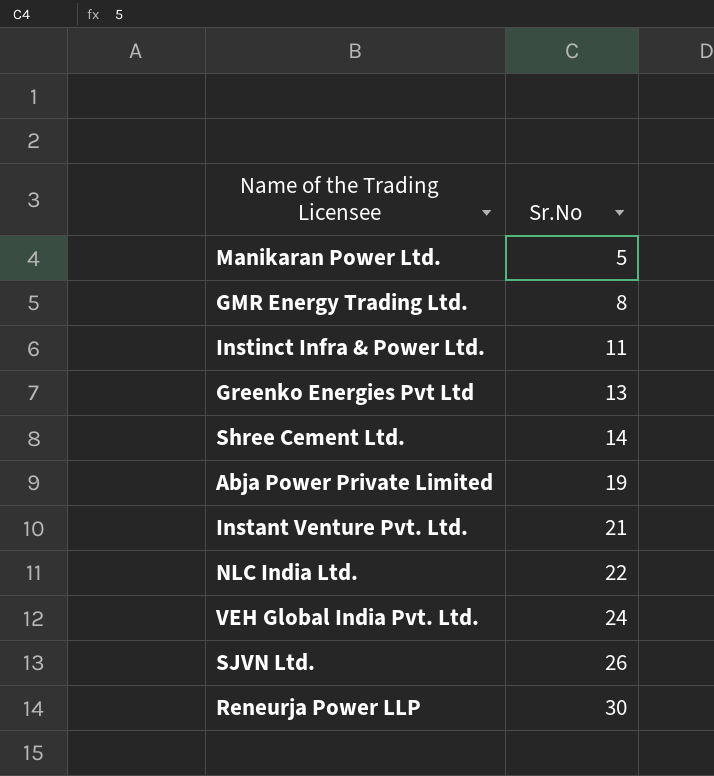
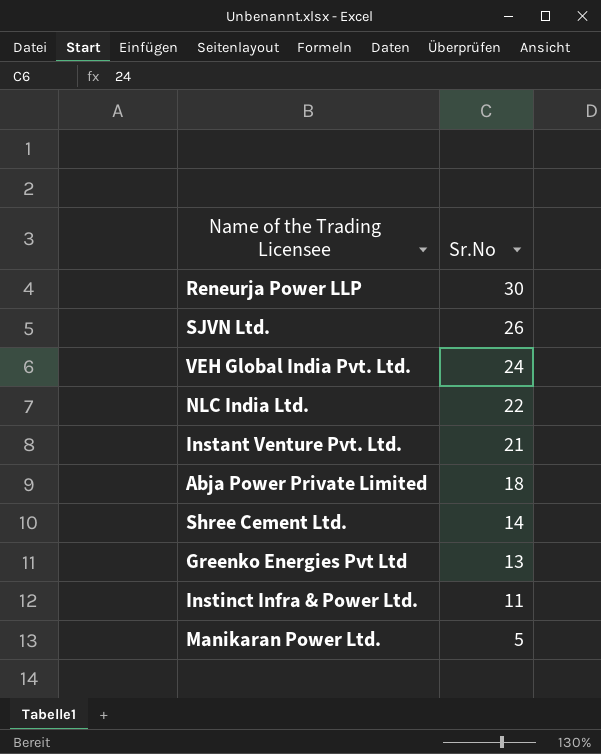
row order: Sr.No ascending -> Sr.No descending
row GMR Energy Trading Ltd.: 8 -> none
Abja Power Private Limited | Sr.No: 19 -> 18

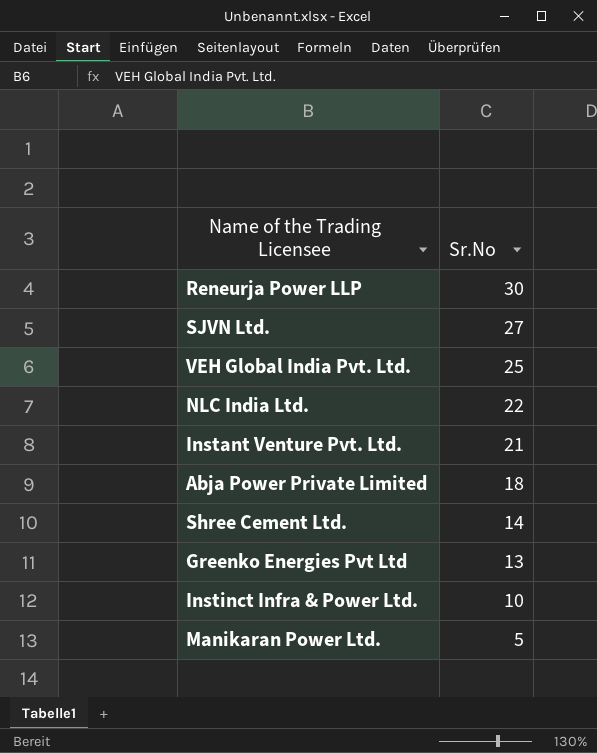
SJVN Ltd. | Sr.No: 26 -> 27
VEH Global India Pvt. Ltd. | Sr.No: 24 -> 25
Instinct Infra & Power Ltd. | Sr.No: 11 -> 10

